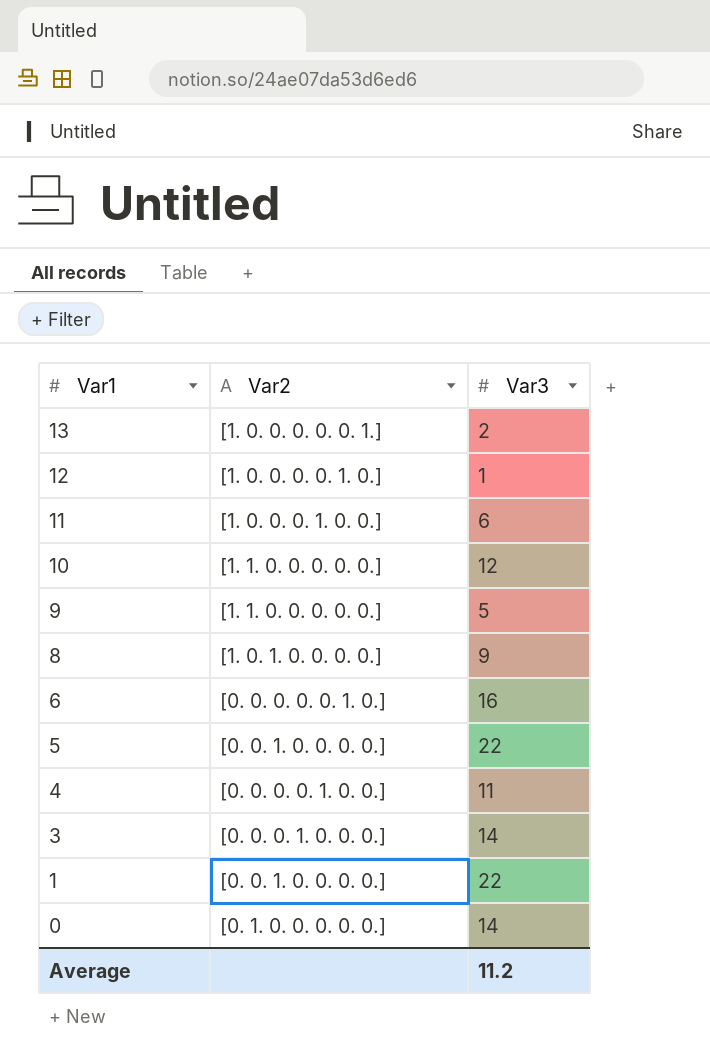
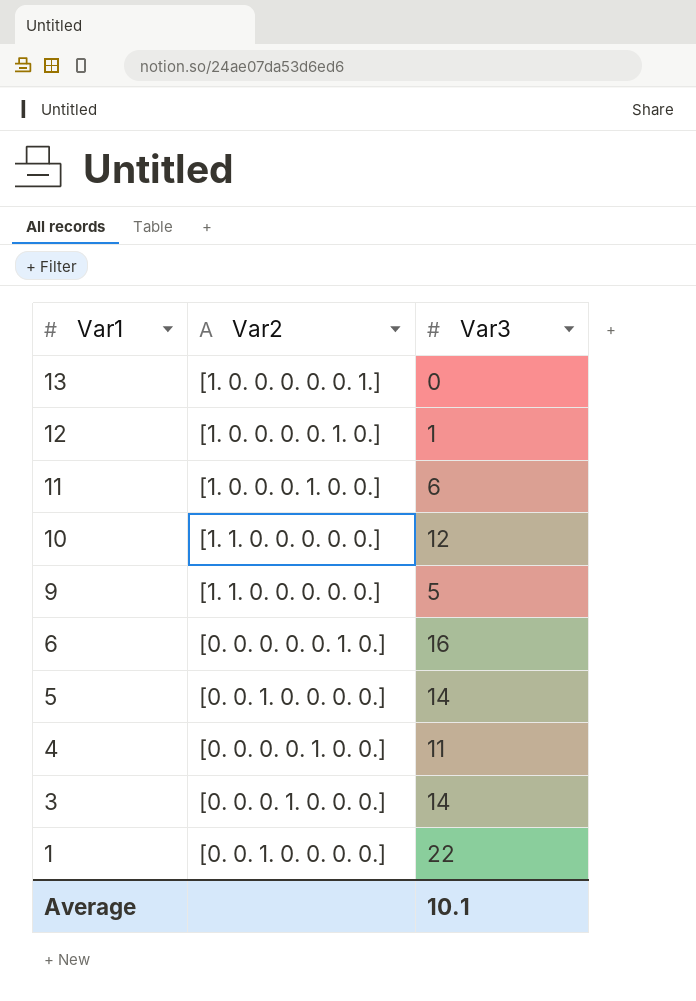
row 8: [1. 0. 1. 0. 0. 0. 0.] | 9 -> none
row 0: [0. 1. 0. 0. 0. 0. 0.] | 14 -> none
13 | Var3: 2 -> 0
5 | Var3: 22 -> 14
Average | Var3: 11.2 -> 10.1

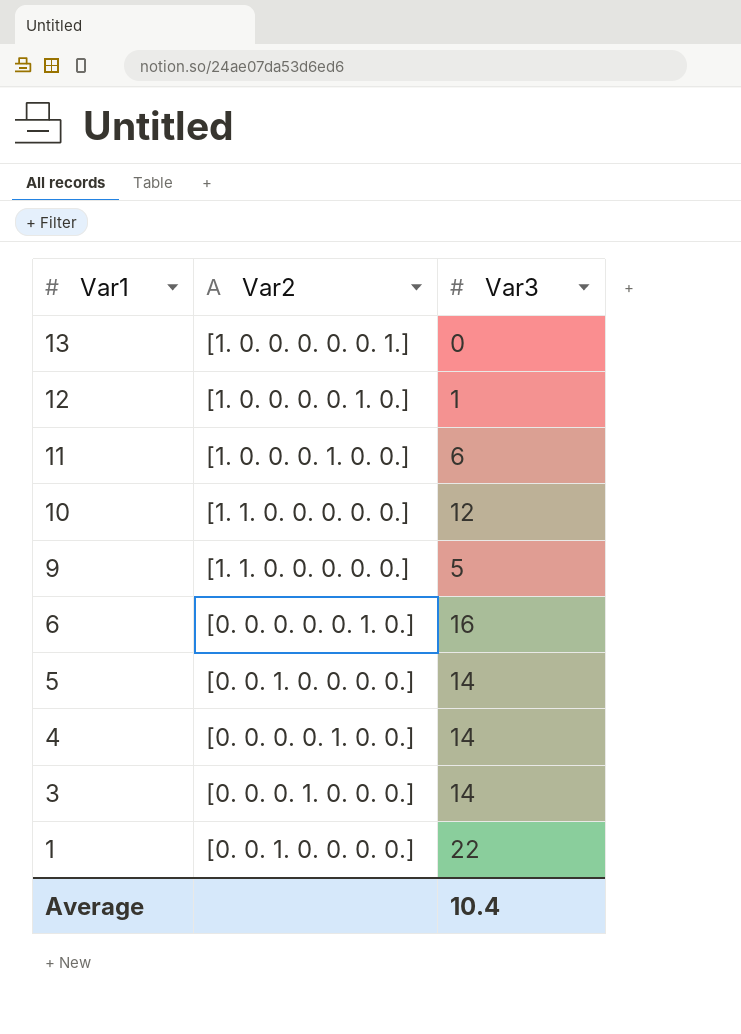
4 | Var3: 11 -> 14
Average | Var3: 10.1 -> 10.4

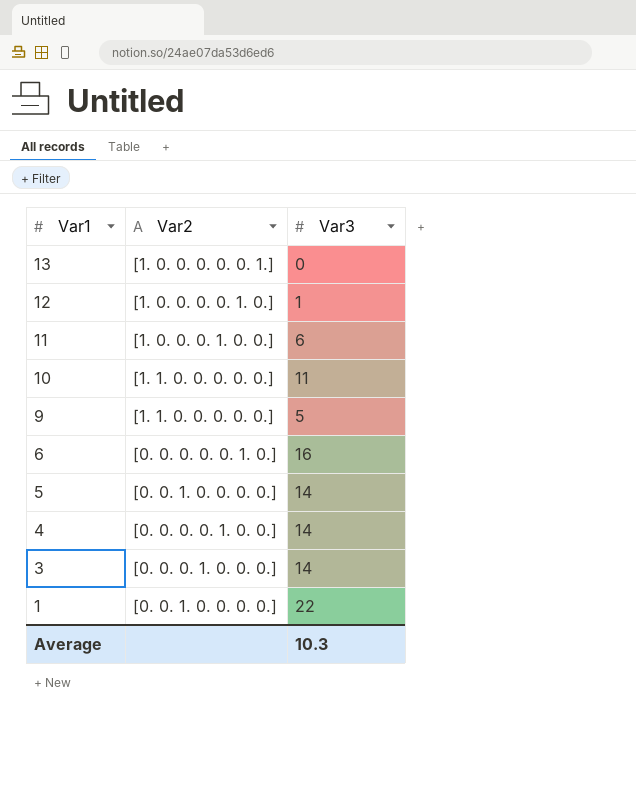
10 | Var3: 12 -> 11
Average | Var3: 10.4 -> 10.3

